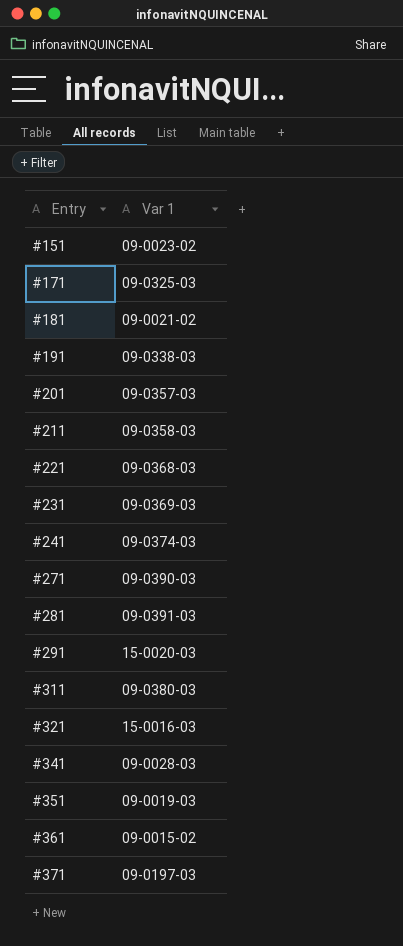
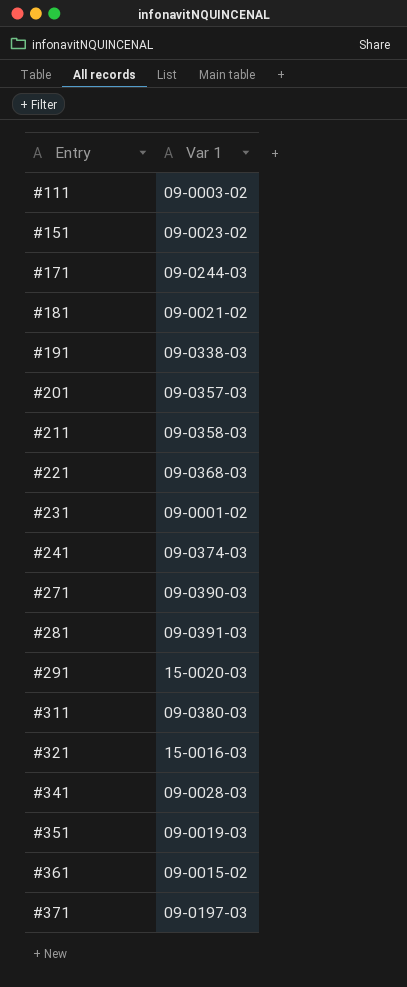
row #111: none -> 09-0003-02
#171 | Var 1: 09-0325-03 -> 09-0244-03
#231 | Var 1: 09-0369-03 -> 09-0001-02

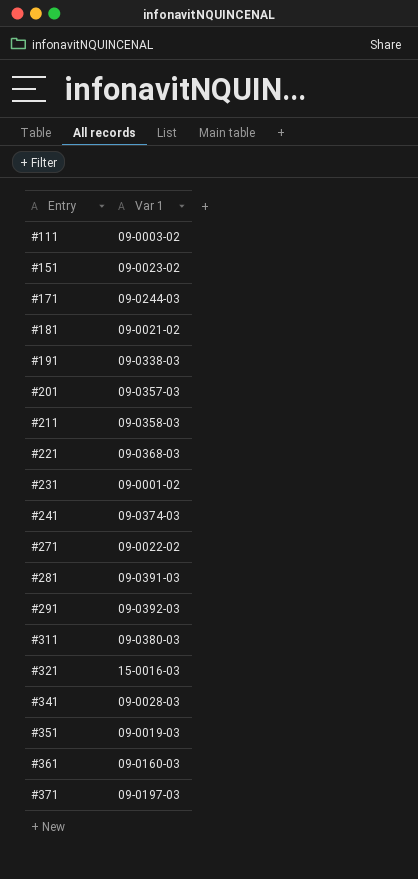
#271 | Var 1: 09-0390-03 -> 09-0022-02
#291 | Var 1: 15-0020-03 -> 09-0392-03
#361 | Var 1: 09-0015-02 -> 09-0160-03

